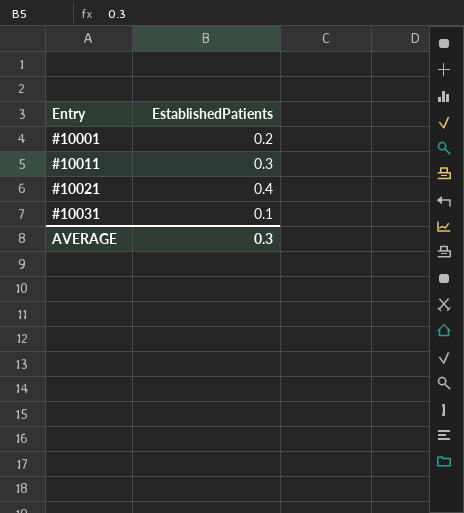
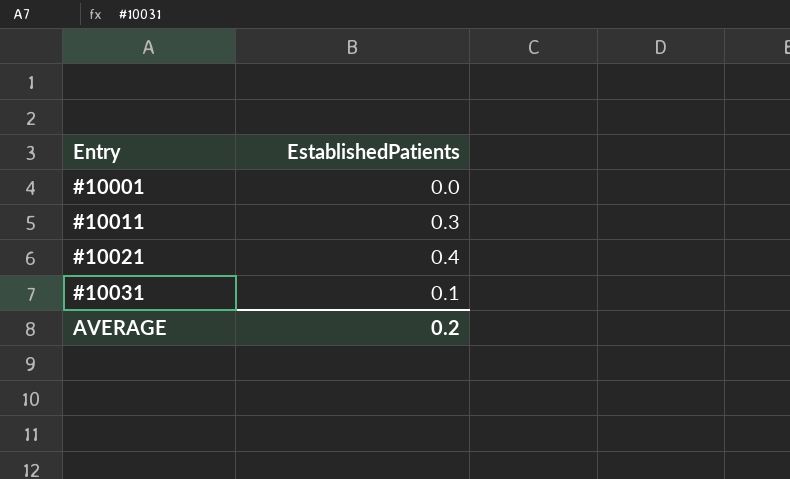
#10001 | EstablishedPatients: 0.2 -> 0.0
AVERAGE | EstablishedPatients: 0.3 -> 0.2

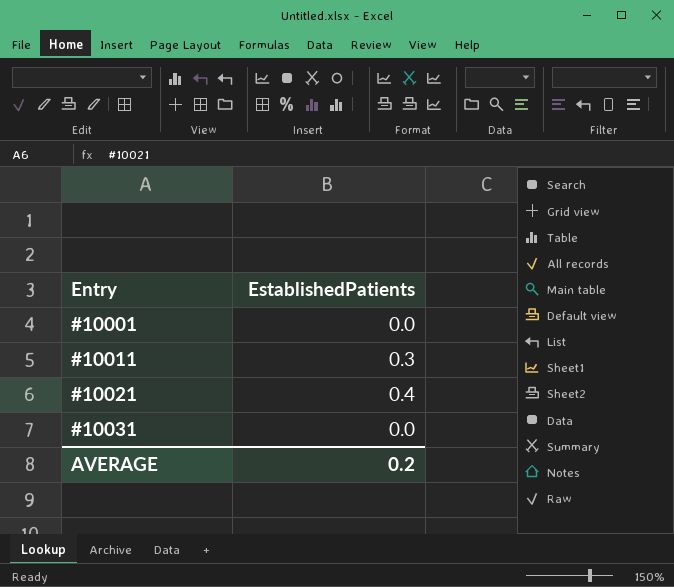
#10031 | EstablishedPatients: 0.1 -> 0.0

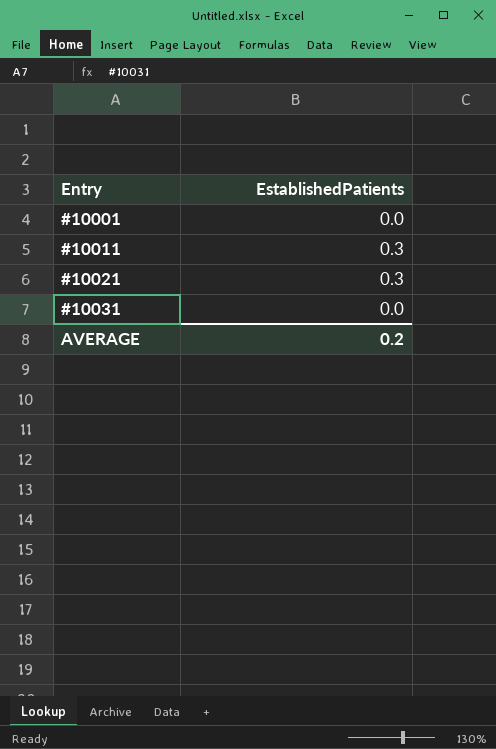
#10021 | EstablishedPatients: 0.4 -> 0.3

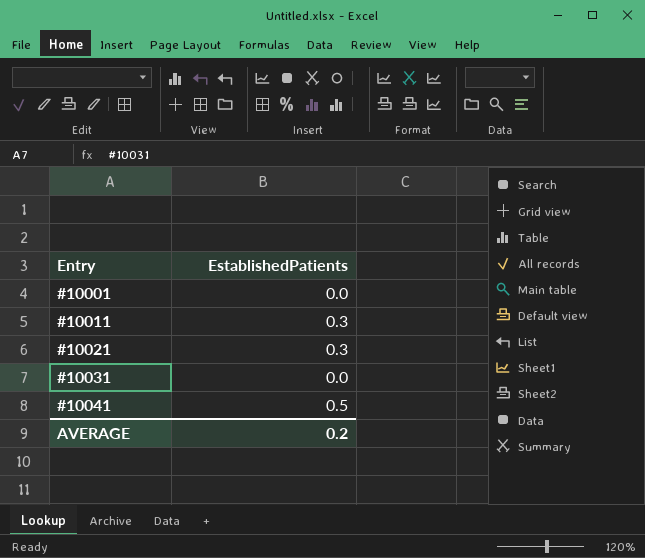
row #10041: none -> 0.5

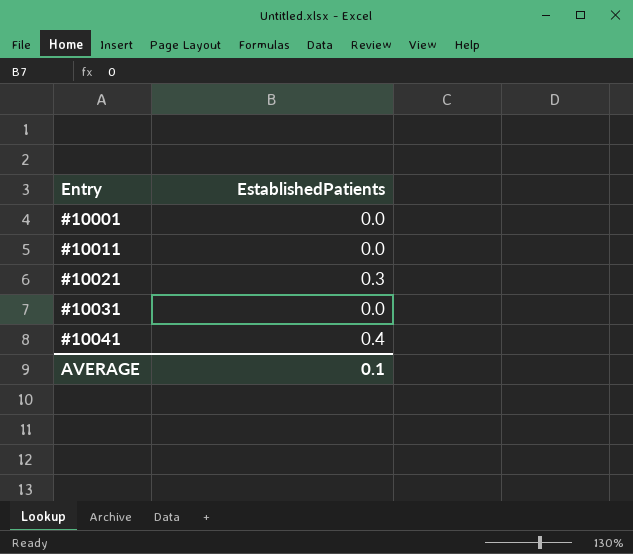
#10011 | EstablishedPatients: 0.3 -> 0.0
#10041 | EstablishedPatients: 0.5 -> 0.4
AVERAGE | EstablishedPatients: 0.2 -> 0.1

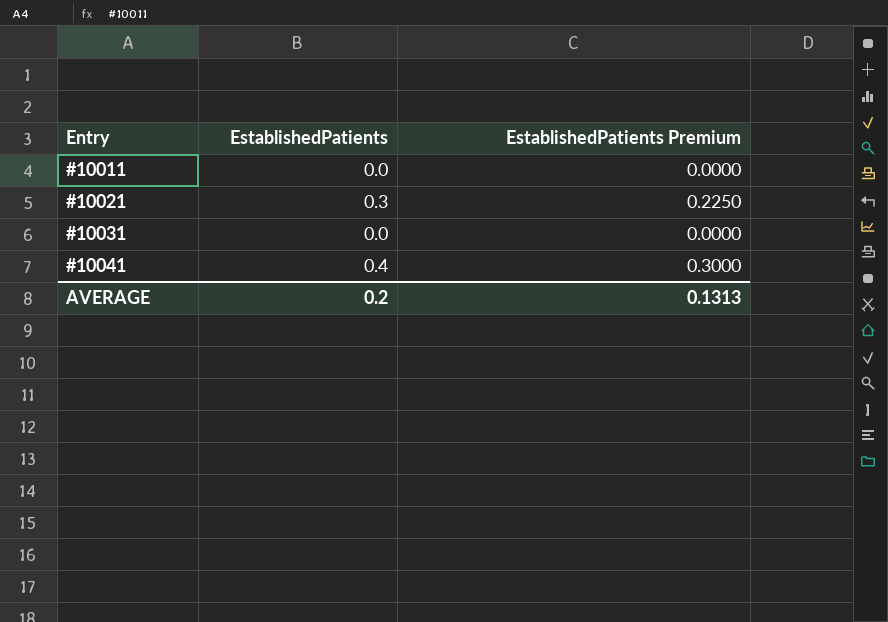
column EstablishedPatients Premium | formula: none -> [EstablishedPatients] * 0.75
row #10001: 0.0 -> none
AVERAGE | EstablishedPatients: 0.1 -> 0.2

